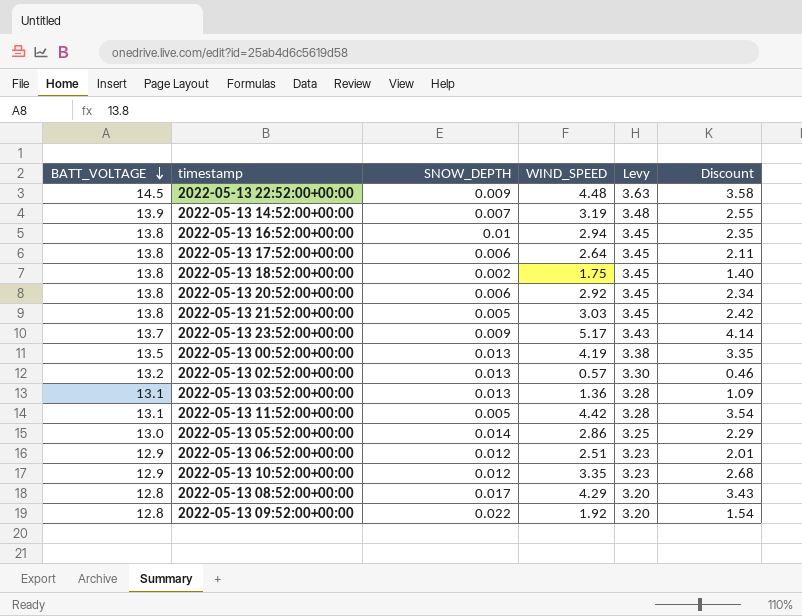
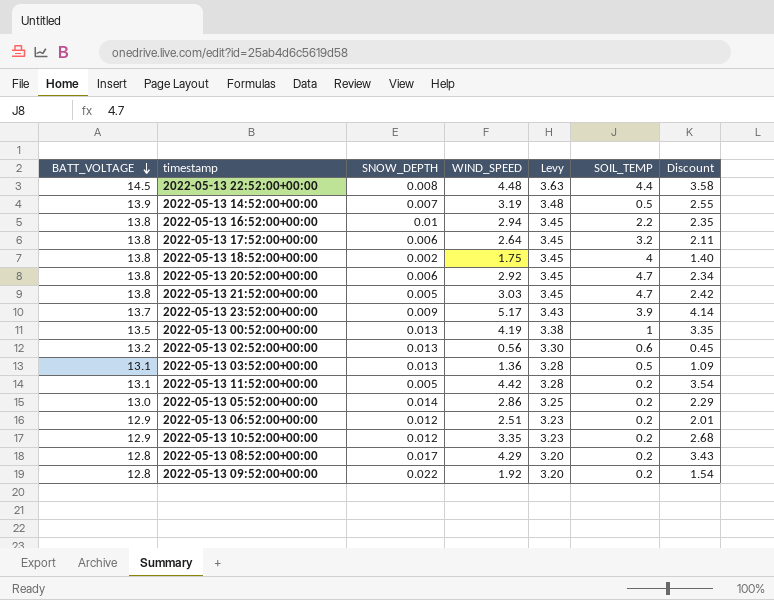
column SOIL_TEMP | position: none -> 6
2022-05-13 22:52:00+00:00 | SNOW_DEPTH: 0.009 -> 0.008
2022-05-13 02:52:00+00:00 | WIND_SPEED: 0.57 -> 0.56
2022-05-13 02:52:00+00:00 | Discount: 0.46 -> 0.45

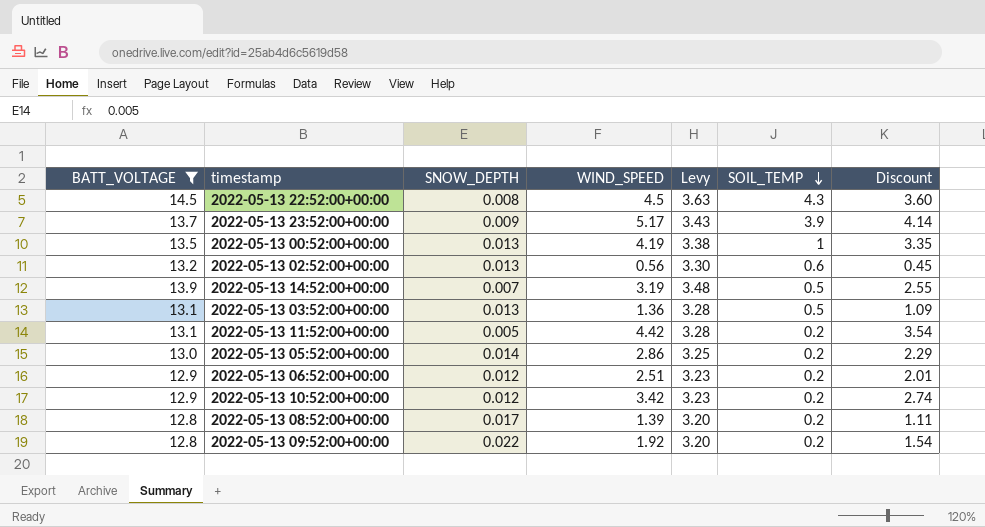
filter: none -> BATT_VOLTAGE != 13.8
row order: BATT_VOLTAGE descending -> SOIL_TEMP descending
2022-05-13 22:52:00+00:00 | WIND_SPEED: 4.48 -> 4.5
2022-05-13 22:52:00+00:00 | SOIL_TEMP: 4.4 -> 4.3
2022-05-13 22:52:00+00:00 | Discount: 3.58 -> 3.60
2022-05-13 10:52:00+00:00 | WIND_SPEED: 3.35 -> 3.42
2022-05-13 10:52:00+00:00 | Discount: 2.68 -> 2.74
2022-05-13 08:52:00+00:00 | WIND_SPEED: 4.29 -> 1.39
2022-05-13 08:52:00+00:00 | Discount: 3.43 -> 1.11

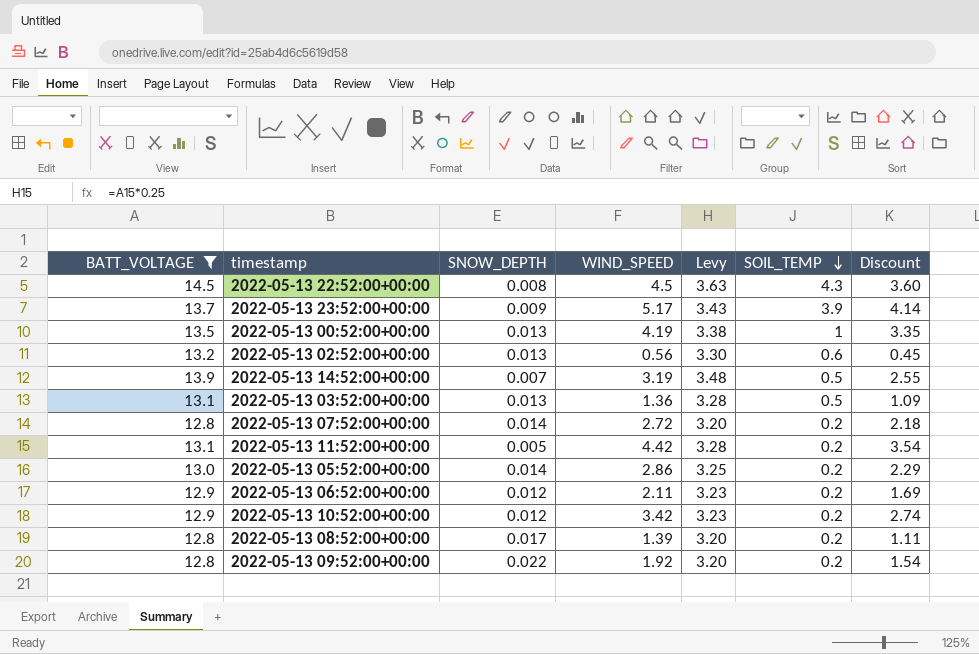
row 2022-05-13 07:52:00+00:00: none -> 12.8 | 0.014 | 2.72 | 3.20 | 0.2 | 2.18
2022-05-13 06:52:00+00:00 | WIND_SPEED: 2.51 -> 2.11
2022-05-13 06:52:00+00:00 | Discount: 2.01 -> 1.69

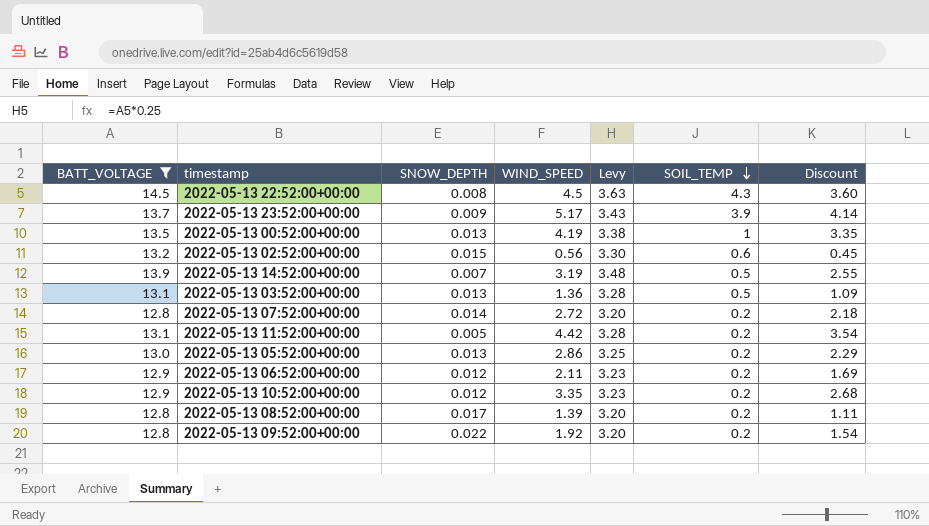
2022-05-13 02:52:00+00:00 | SNOW_DEPTH: 0.013 -> 0.015
2022-05-13 05:52:00+00:00 | SNOW_DEPTH: 0.014 -> 0.013
2022-05-13 10:52:00+00:00 | WIND_SPEED: 3.42 -> 3.35
2022-05-13 10:52:00+00:00 | Discount: 2.74 -> 2.68

